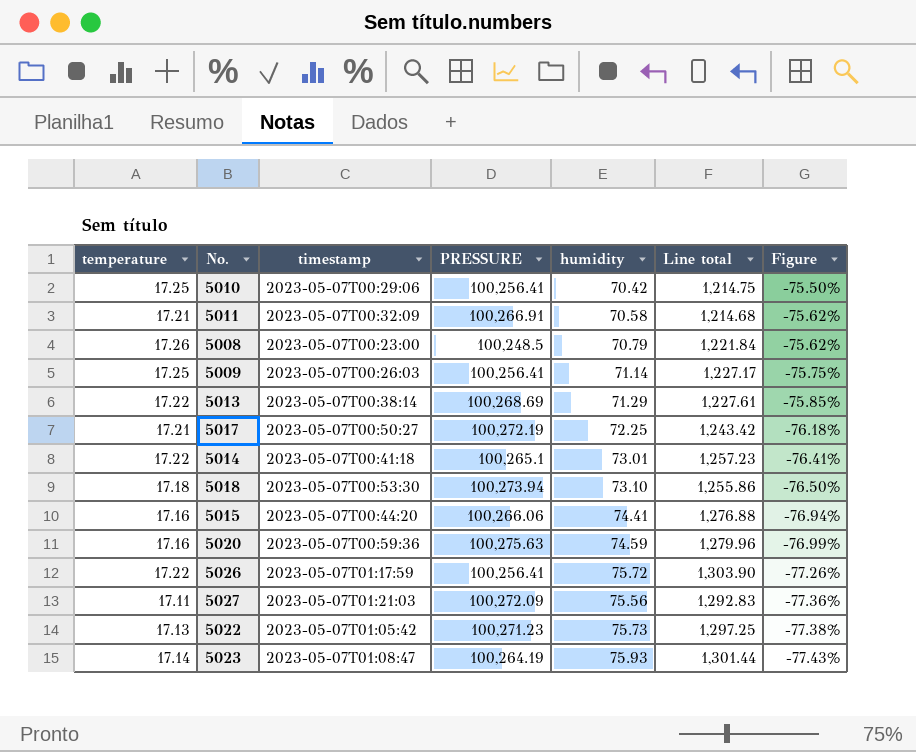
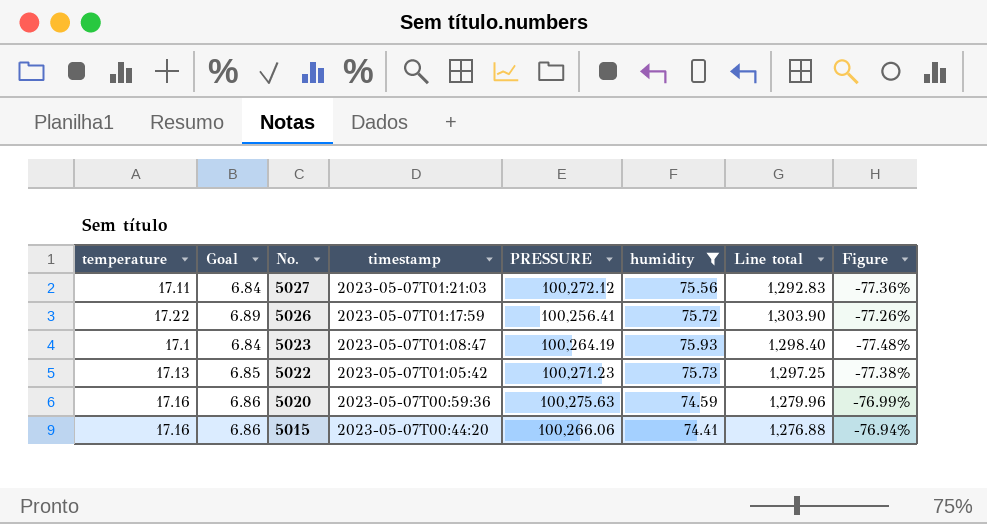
filter: none -> humidity >= 74.41
row order: Figure descending -> No. descending
column Goal | formula: none -> [temperature] * 0.4
5027 | PRESSURE: 100,272.09 -> 100,272.12
5023 | temperature: 17.14 -> 17.1
5023 | Line total: 1,301.44 -> 1,298.40
5023 | Figure: -77.43% -> -77.48%

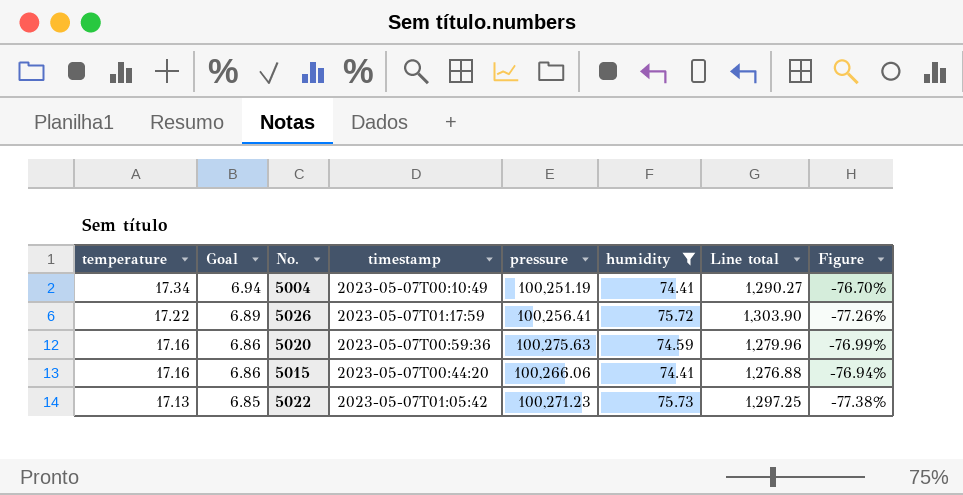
row order: No. descending -> temperature descending
column name: PRESSURE -> pressure
row 5027: 17.11 | 6.84 | 2023-05-07T01:21:03 | 100,272.12 | 75.56 | 1,292.83 | -77.36% -> none
row 5023: 17.1 | 6.84 | 2023-05-07T01:08:47 | 100,264.19 | 75.93 | 1,298.40 | -77.48% -> none
row 5004: none -> 17.34 | 6.94 | 2023-05-07T00:10:49 | 100,251.19 | 74.41 | 1,290.27 | -76.70%

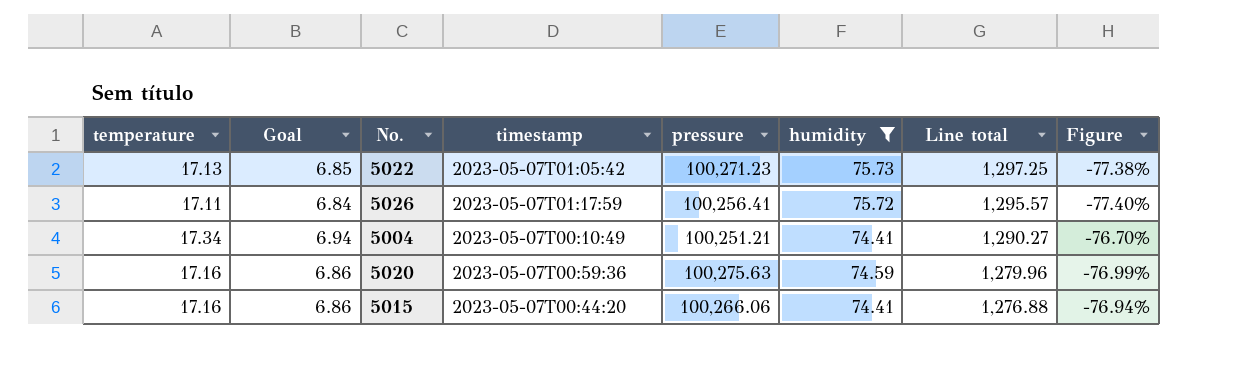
row order: temperature descending -> Line total descending
5026 | temperature: 17.22 -> 17.11
5026 | Goal: 6.89 -> 6.84
5026 | Line total: 1,303.90 -> 1,295.57
5026 | Figure: -77.26% -> -77.40%
5004 | pressure: 100,251.19 -> 100,251.21

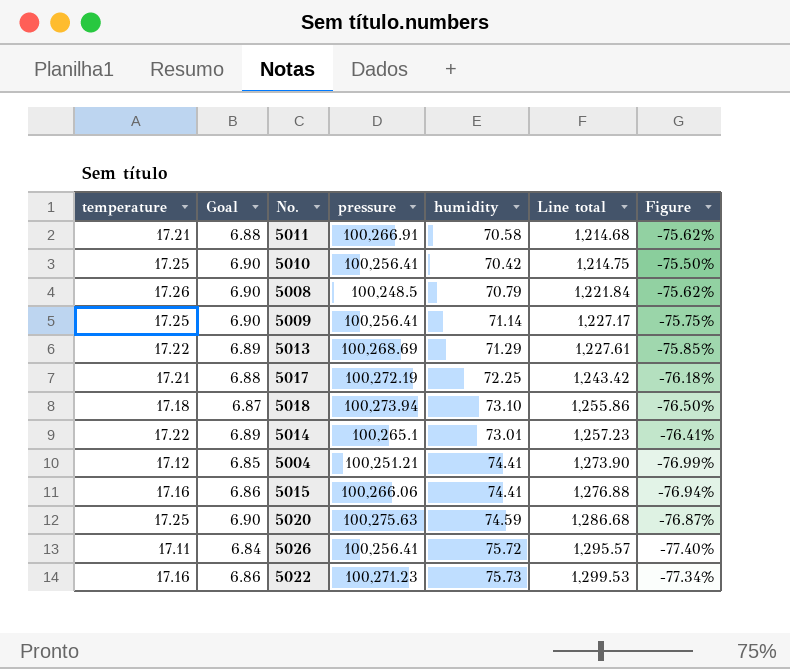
filter: humidity >= 74.41 -> none
row order: Line total descending -> Line total ascending
column timestamp | position: 4 -> none
5004 | temperature: 17.34 -> 17.12
5004 | Goal: 6.94 -> 6.85
5004 | Line total: 1,290.27 -> 1,273.90
5004 | Figure: -76.70% -> -76.99%
5020 | temperature: 17.16 -> 17.25
5020 | Goal: 6.86 -> 6.90
5020 | Line total: 1,279.96 -> 1,286.68
5020 | Figure: -76.99% -> -76.87%
5022 | temperature: 17.13 -> 17.16
5022 | Goal: 6.85 -> 6.86
5022 | Line total: 1,297.25 -> 1,299.53
5022 | Figure: -77.38% -> -77.34%

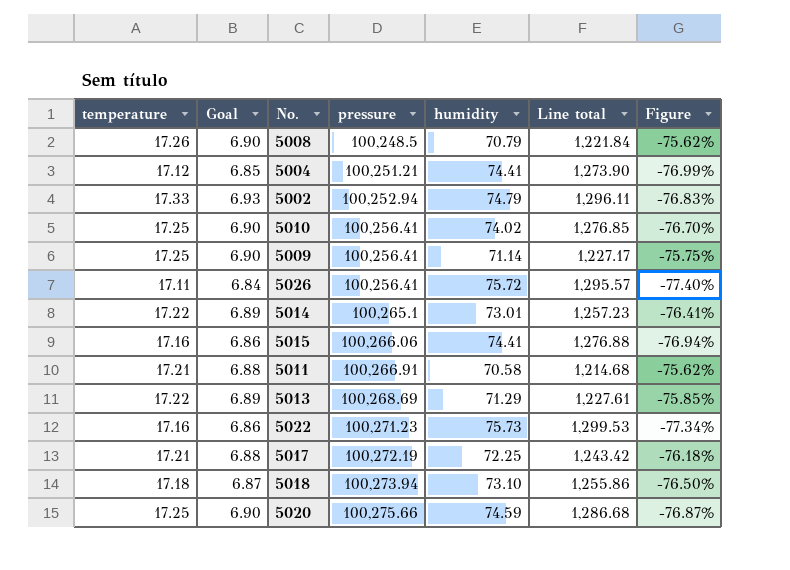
row order: Line total ascending -> pressure ascending
row 5002: none -> 17.33 | 6.93 | 100,252.94 | 74.79 | 1,296.11 | -76.83%
5010 | humidity: 70.42 -> 74.02
5010 | Line total: 1,214.75 -> 1,276.85
5010 | Figure: -75.50% -> -76.70%
5020 | pressure: 100,275.63 -> 100,275.66

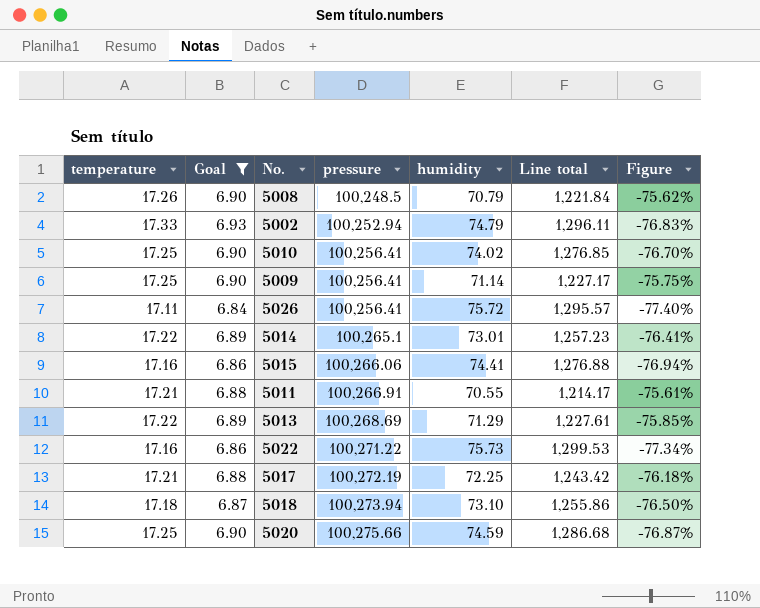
filter: none -> Goal != 6.85
5011 | humidity: 70.58 -> 70.55
5011 | Line total: 1,214.68 -> 1,214.17
5011 | Figure: -75.62% -> -75.61%
5022 | pressure: 100,271.23 -> 100,271.22

